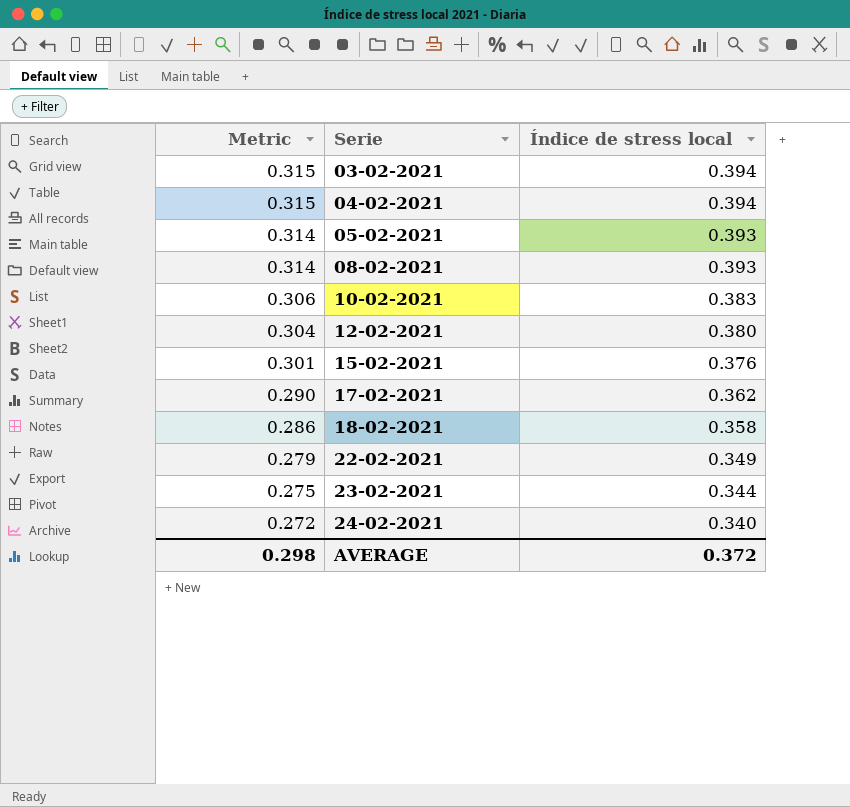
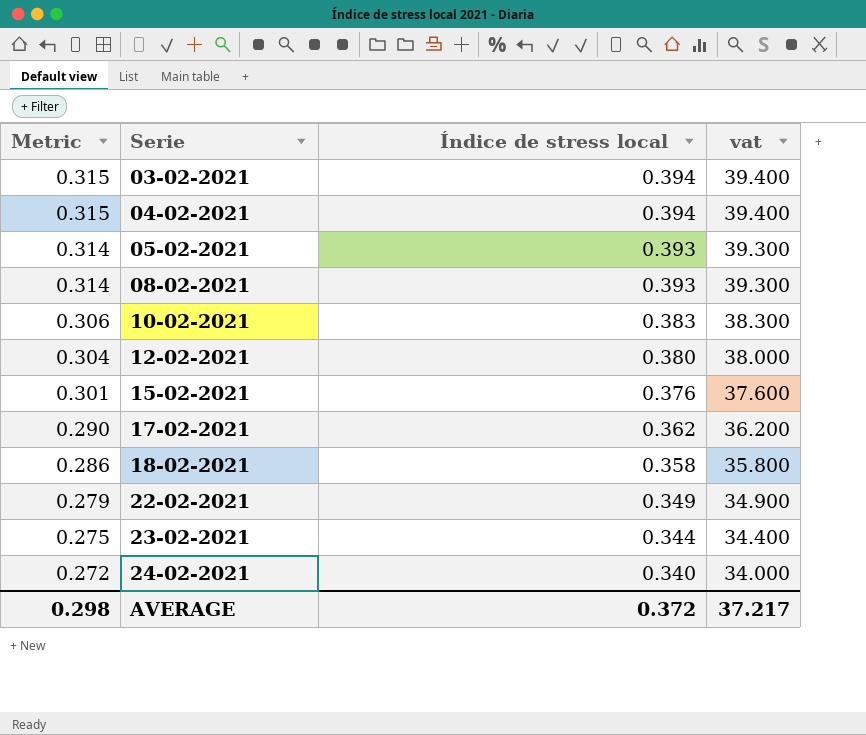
column vat | formula: none -> [Índice de stress local] * 100

